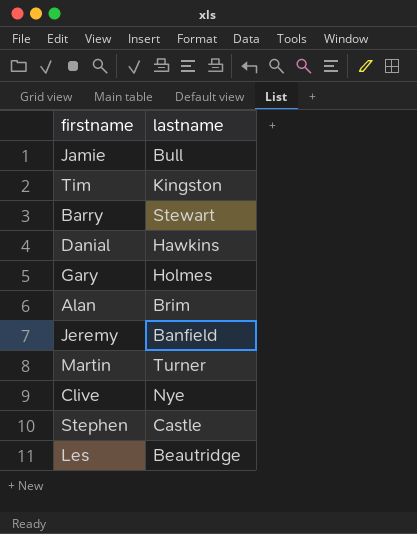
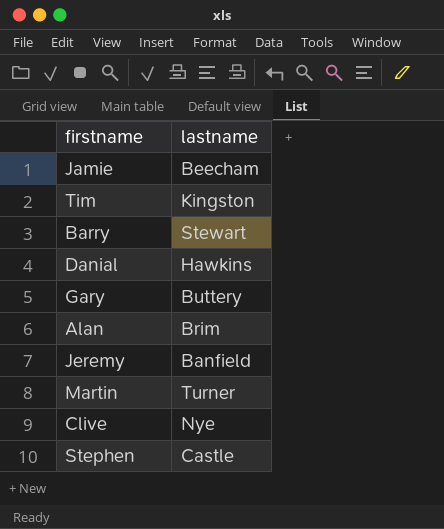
row Les: Beautridge -> none
Jamie | lastname: Bull -> Beecham
Gary | lastname: Holmes -> Buttery

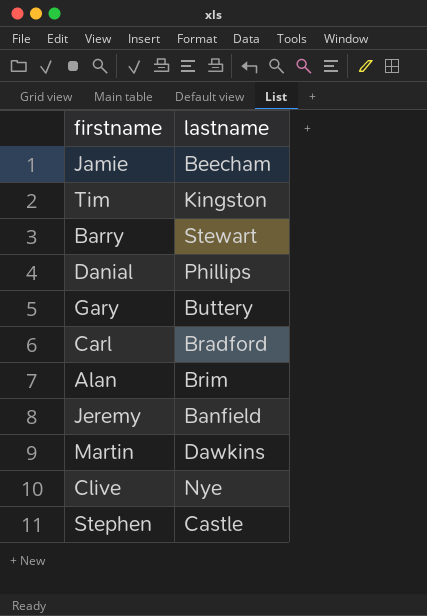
Danial | lastname: Hawkins -> Phillips
row Carl: none -> Bradford
Martin | lastname: Turner -> Dawkins

